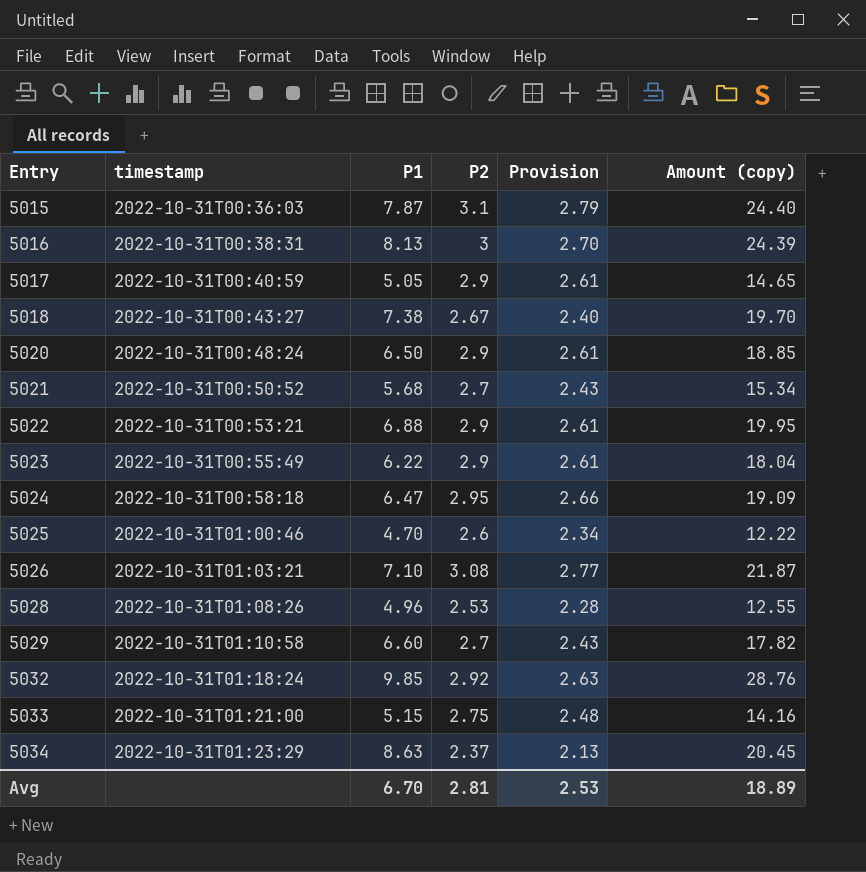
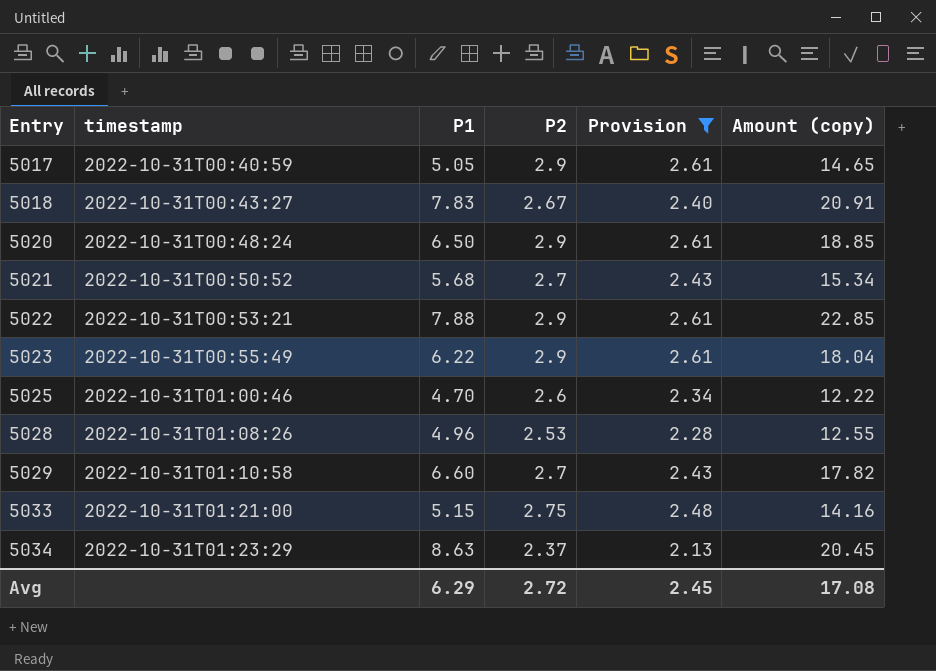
filter: none -> Provision <= 2.61
5018 | P1: 7.38 -> 7.83
5018 | Amount (copy): 19.70 -> 20.91
5022 | P1: 6.88 -> 7.88
5022 | Amount (copy): 19.95 -> 22.85
Avg | P1: 6.70 -> 6.29
Avg | P2: 2.81 -> 2.72
Avg | Provision: 2.53 -> 2.45
Avg | Amount (copy): 18.89 -> 17.08

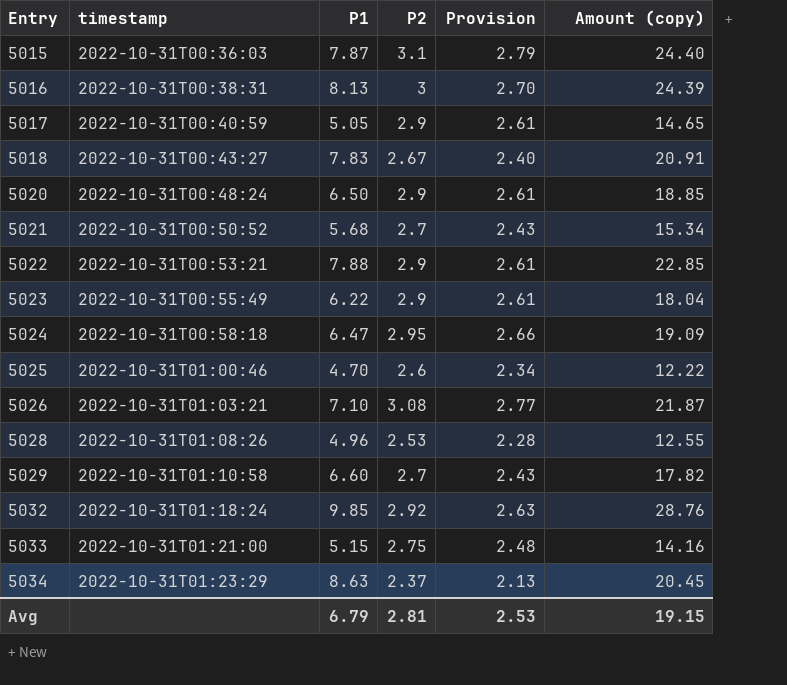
filter: Provision <= 2.61 -> none
Avg | P1: 6.29 -> 6.79
Avg | P2: 2.72 -> 2.81
Avg | Provision: 2.45 -> 2.53
Avg | Amount (copy): 17.08 -> 19.15

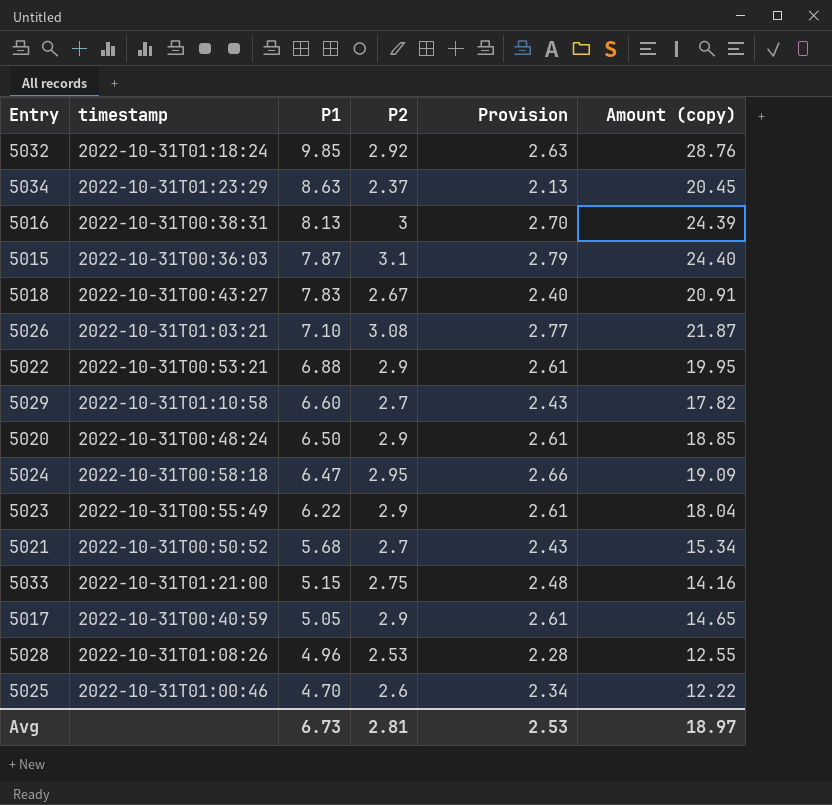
row order: Entry ascending -> P1 descending
5022 | P1: 7.88 -> 6.88
5022 | Amount (copy): 22.85 -> 19.95
Avg | P1: 6.79 -> 6.73
Avg | Amount (copy): 19.15 -> 18.97

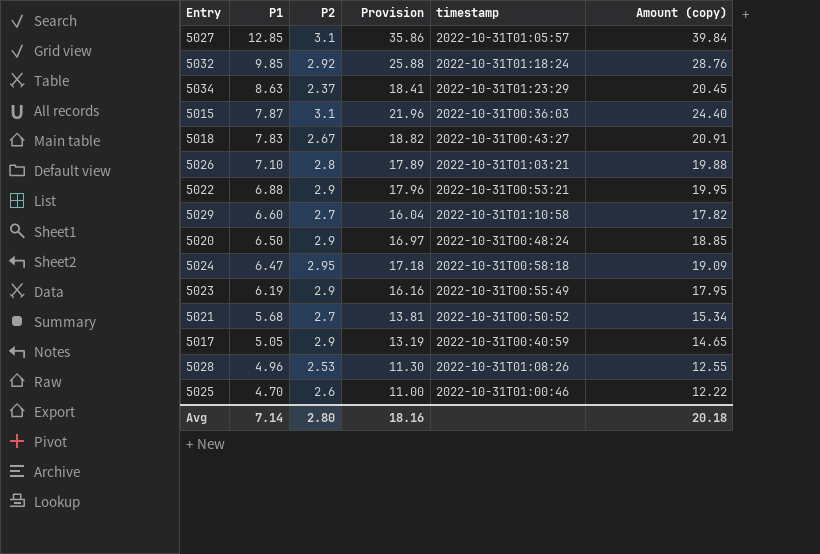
column Provision | formula: [P2] * 0.9 -> [Amount (copy)] * 0.9
column timestamp | position: 2 -> 5
row 5016: 2022-10-31T00:38:31 | 8.13 | 3 | 2.70 | 24.39 -> none
row 5033: 2022-10-31T01:21:00 | 5.15 | 2.75 | 2.48 | 14.16 -> none
row 5027: none -> 12.85 | 3.1 | 35.86 | 2022-10-31T01:05:57 | 39.84
5026 | P2: 3.08 -> 2.8
5026 | Amount (copy): 21.87 -> 19.88
5023 | P1: 6.22 -> 6.19
5023 | Amount (copy): 18.04 -> 17.95
Avg | P1: 6.73 -> 7.14
Avg | P2: 2.81 -> 2.80
Avg | Provision: 2.53 -> 18.16
Avg | Amount (copy): 18.97 -> 20.18

